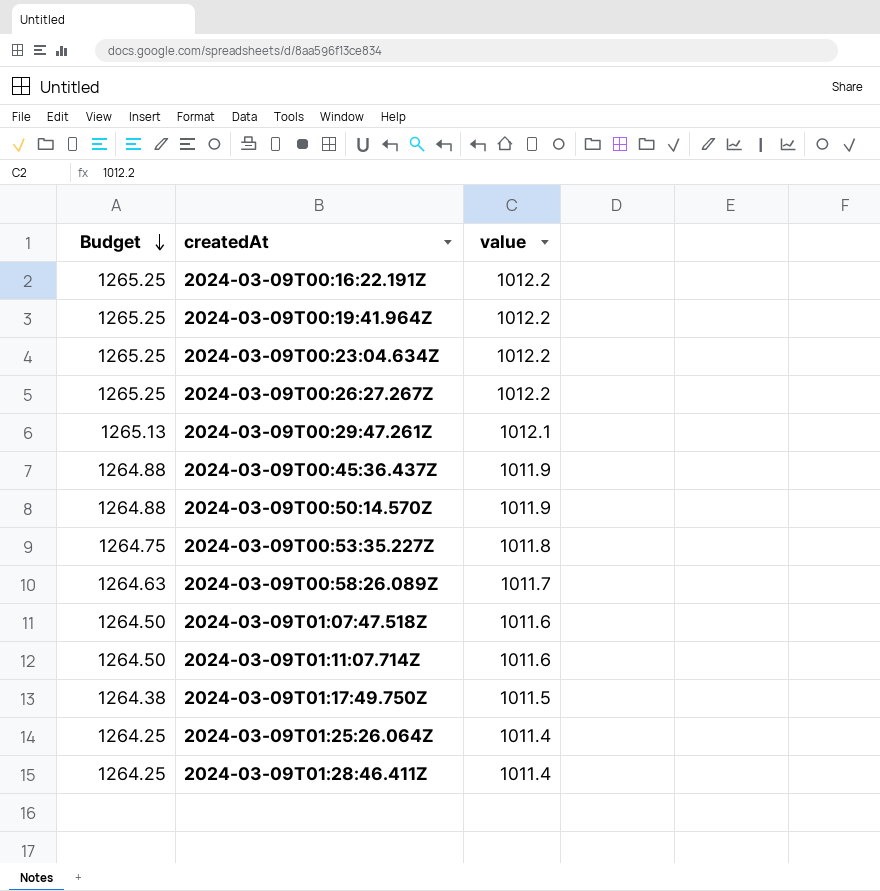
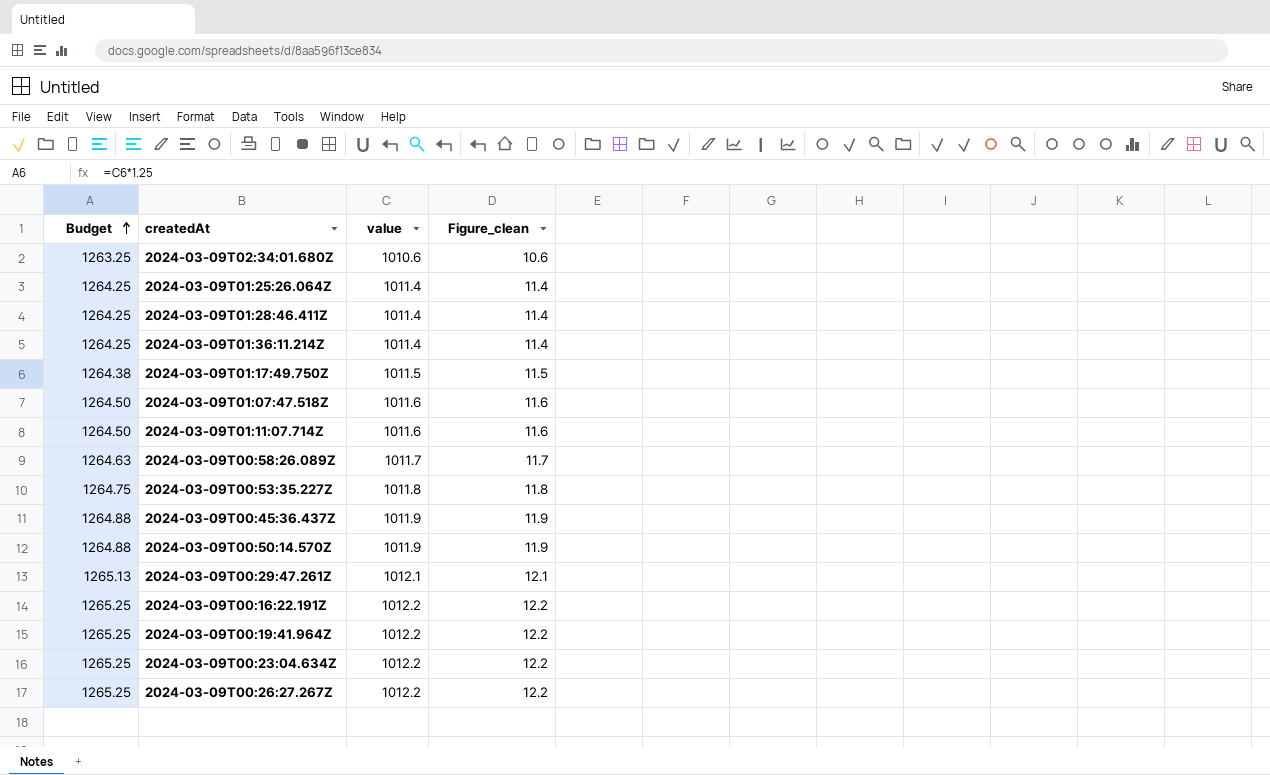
row order: Budget descending -> Budget ascending
column Figure_clean | formula: none -> [value] - 1000
row 2024-03-09T02:34:01.680Z: none -> 1263.25 | 1010.6 | 10.6
row 2024-03-09T01:36:11.214Z: none -> 1264.25 | 1011.4 | 11.4

